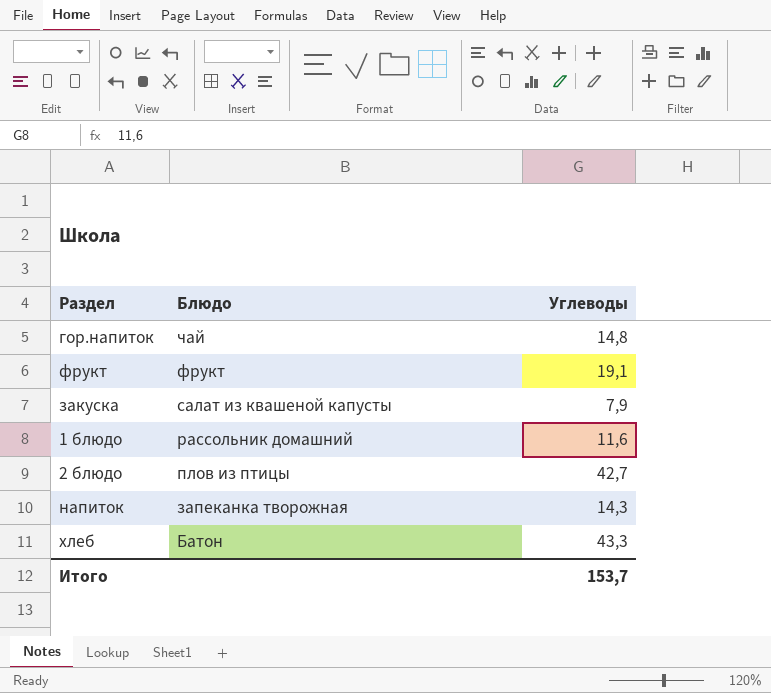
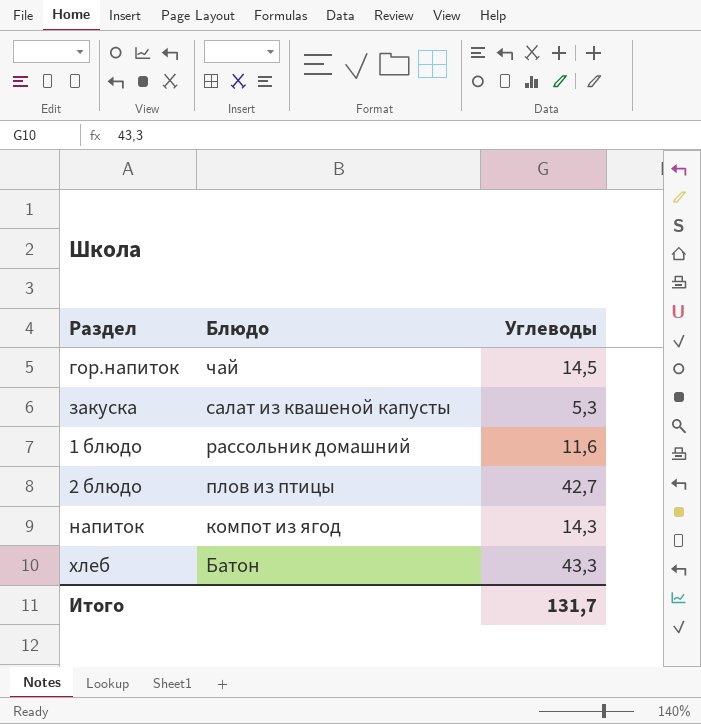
row фрукт: фрукт | 19,1 -> none
гор.напиток | Углеводы: 14,8 -> 14,5
закуска | Углеводы: 7,9 -> 5,3
напиток | Блюдо: запеканка творожная -> компот из ягод
Итого | Углеводы: 153,7 -> 131,7

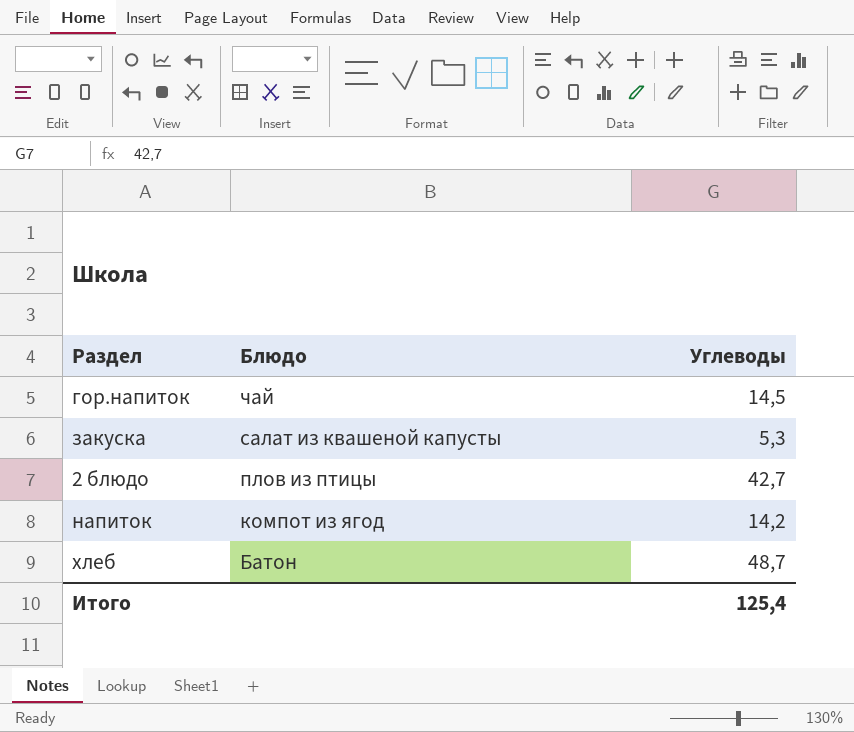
row 1 блюдо: рассольник домашний | 11,6 -> none
напиток | Углеводы: 14,3 -> 14,2
хлеб | Углеводы: 43,3 -> 48,7
Итого | Углеводы: 131,7 -> 125,4

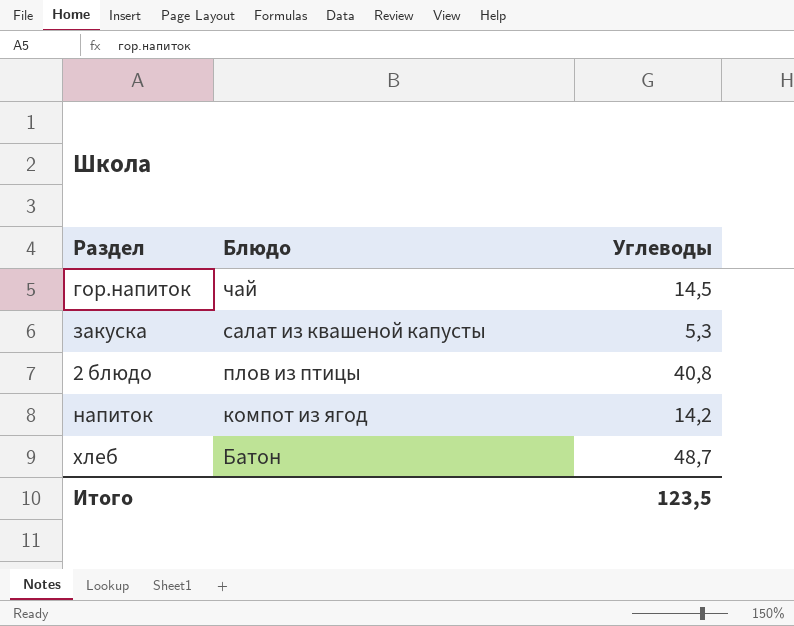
2 блюдо | Углеводы: 42,7 -> 40,8
Итого | Углеводы: 125,4 -> 123,5

